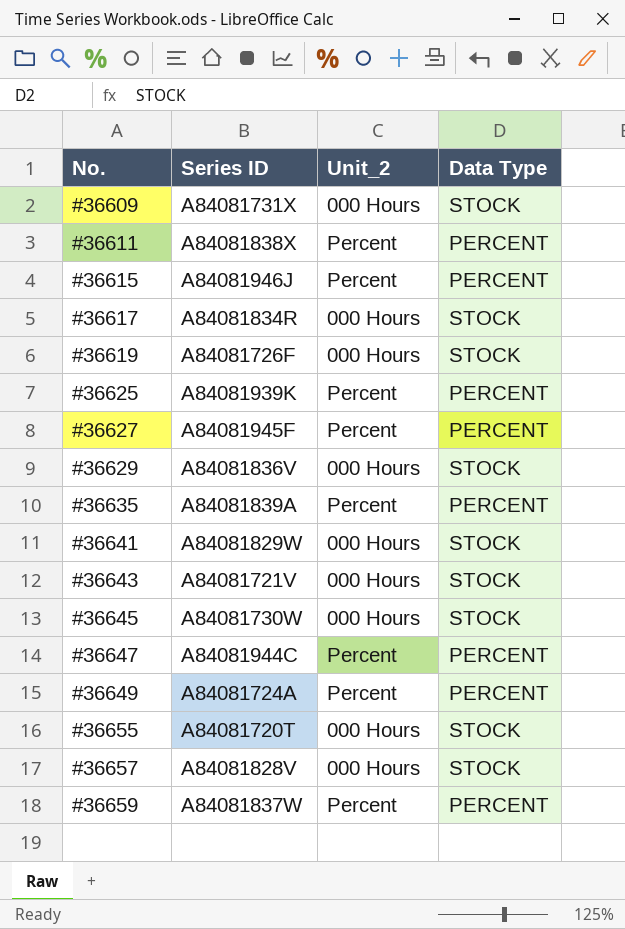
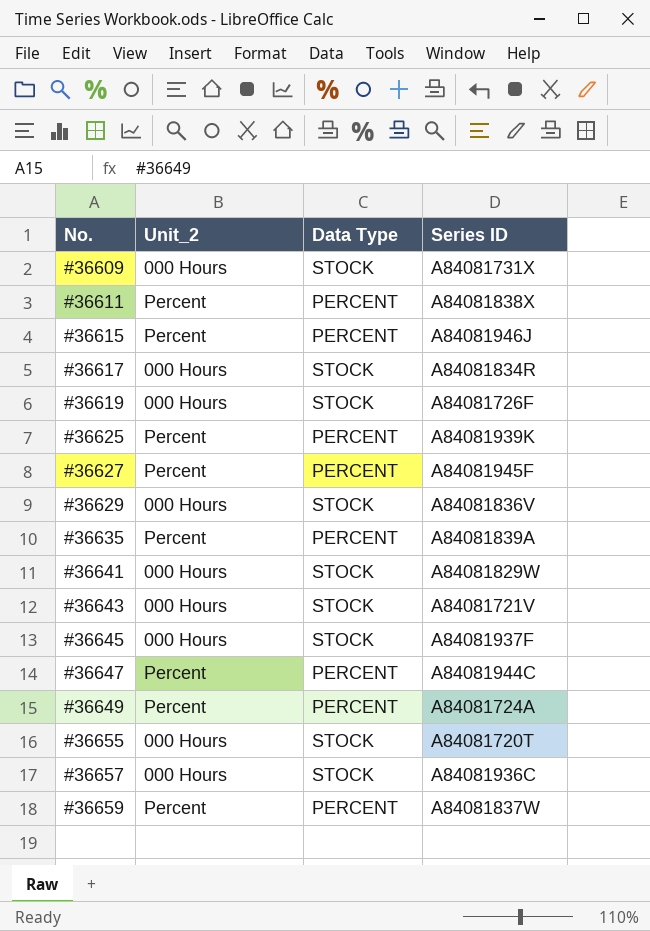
column Series ID | position: 2 -> 4
#36645 | Series ID: A84081730W -> A84081937F
#36657 | Series ID: A84081828V -> A84081936C

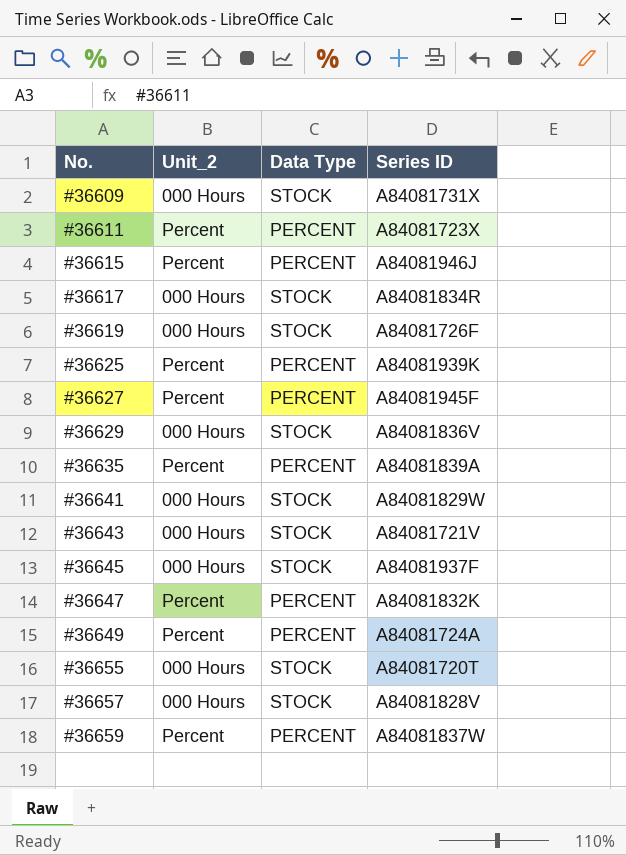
#36611 | Series ID: A84081838X -> A84081723X
#36647 | Series ID: A84081944C -> A84081832K
#36657 | Series ID: A84081936C -> A84081828V

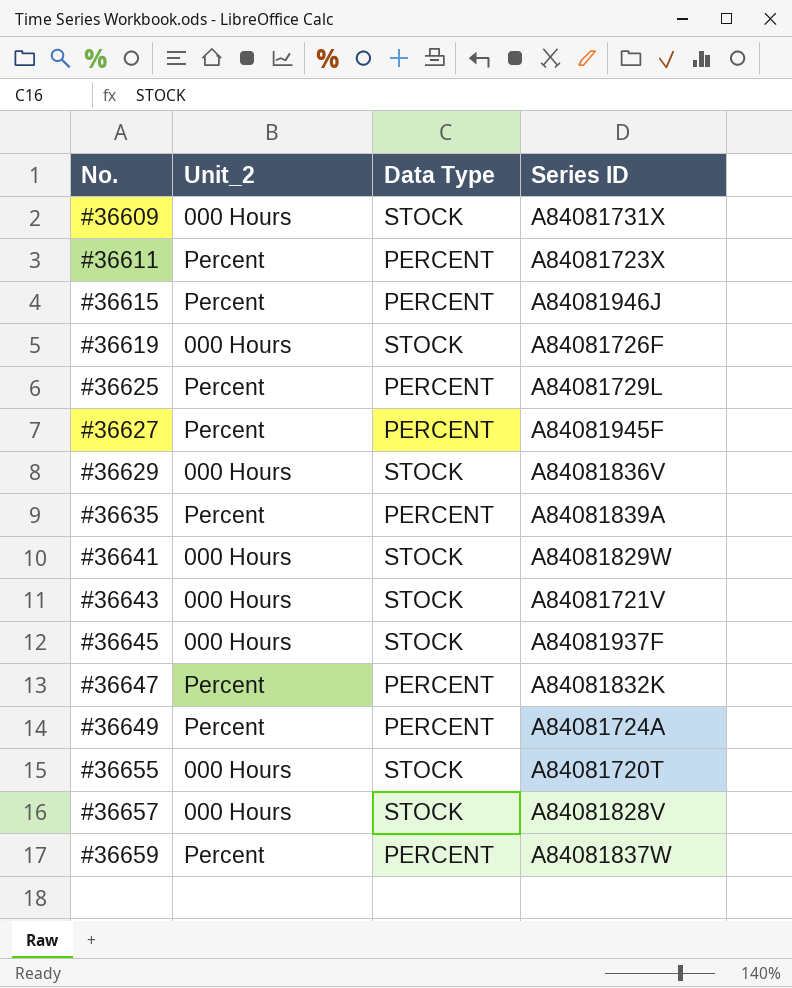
row #36617: 000 Hours | STOCK | A84081834R -> none
#36625 | Series ID: A84081939K -> A84081729L

